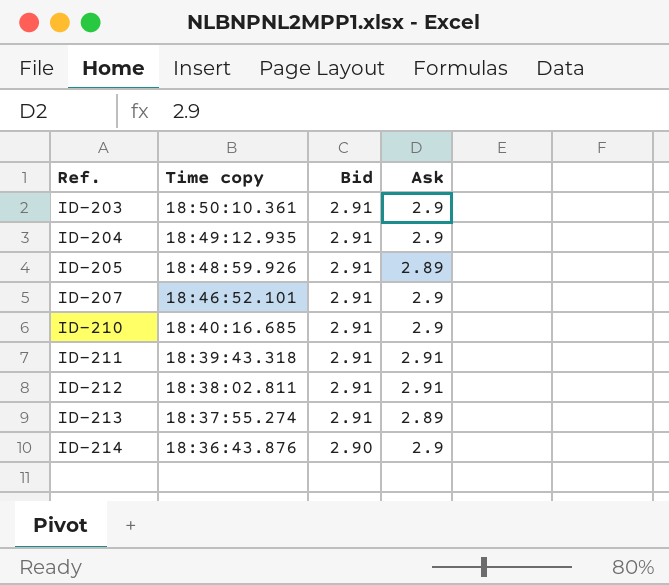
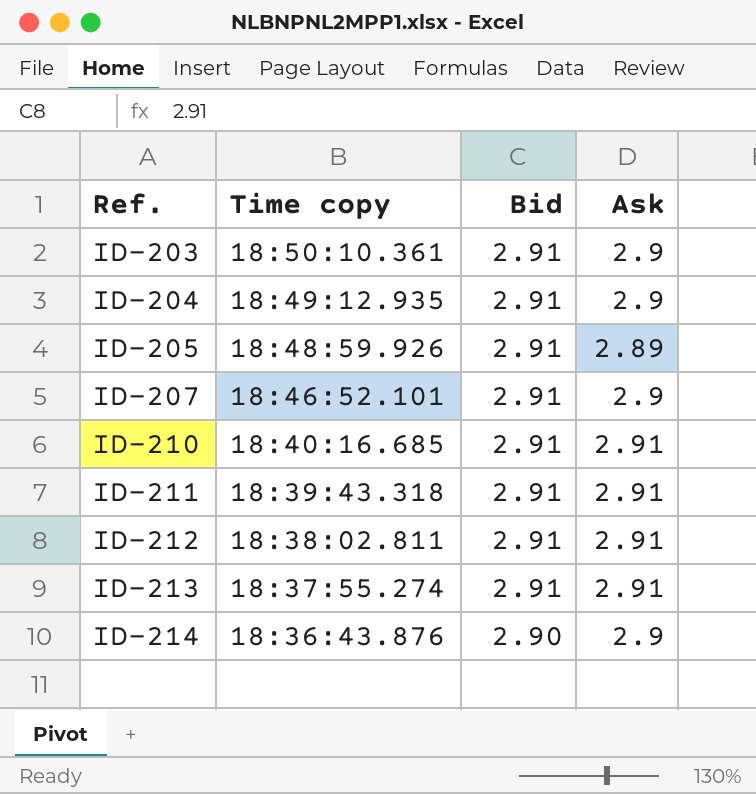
ID-210 | Ask: 2.9 -> 2.91
ID-213 | Ask: 2.89 -> 2.91

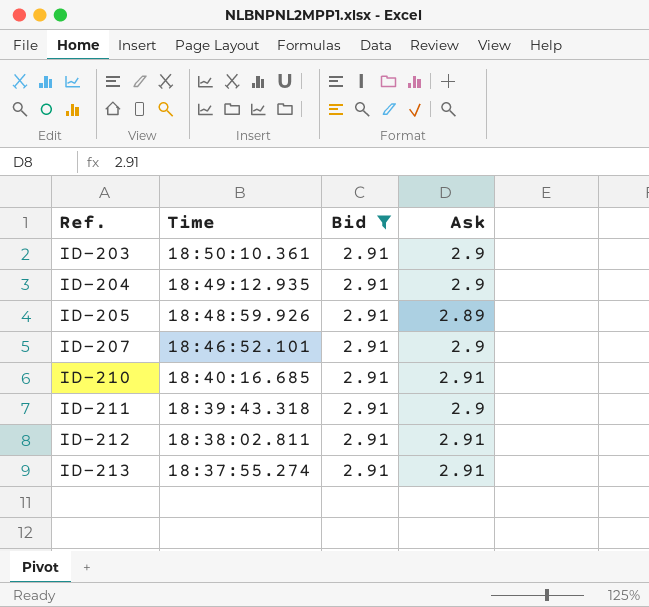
filter: none -> Bid = 2.91
column name: Time copy -> Time
ID-211 | Ask: 2.91 -> 2.9

